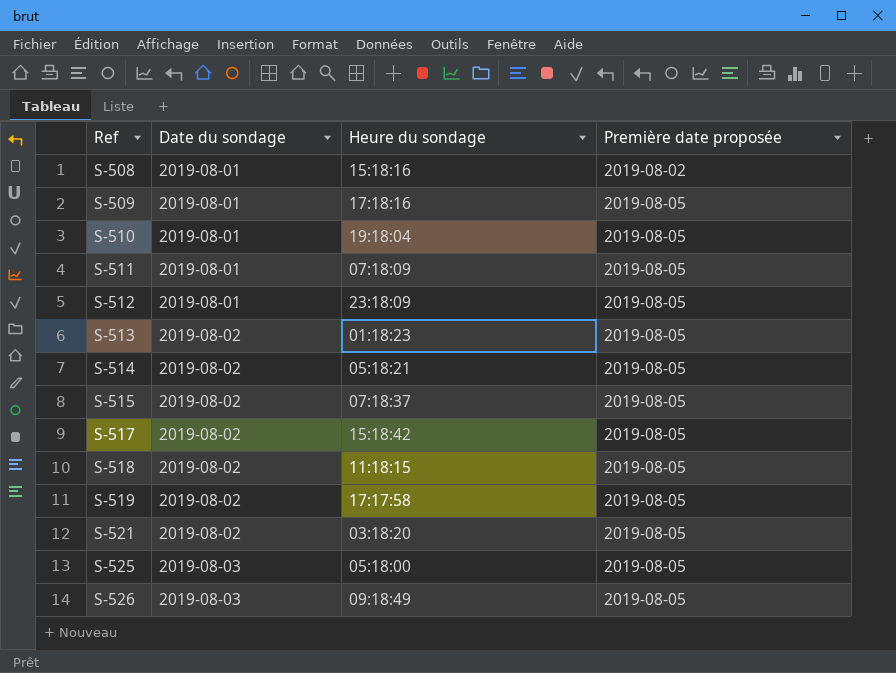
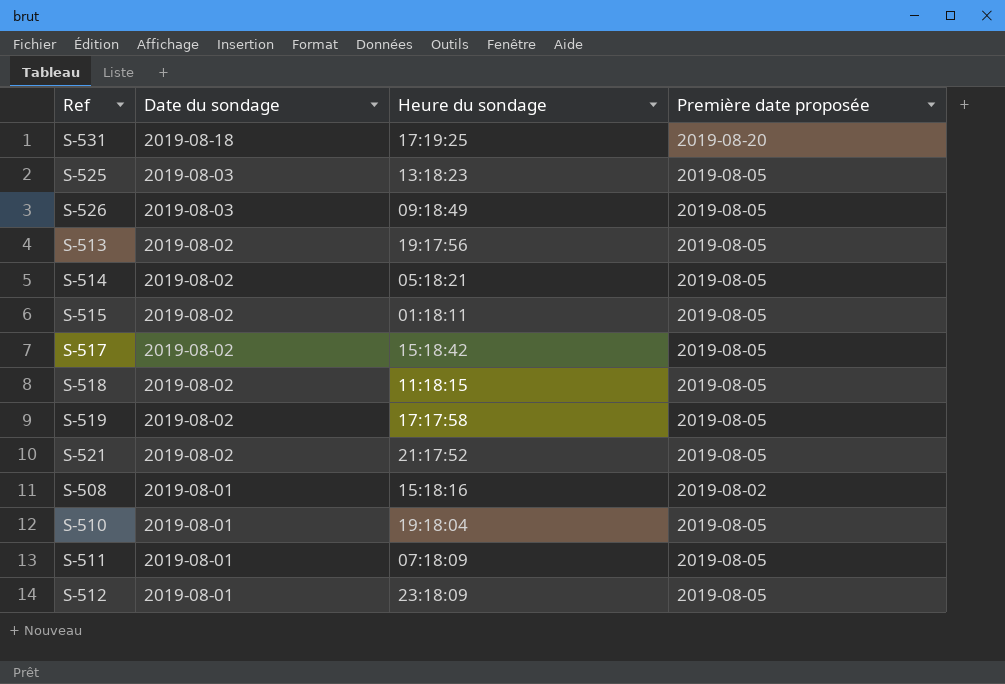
row order: Ref ascending -> Date du sondage descending
row S-509: 2019-08-01 | 17:18:16 | 2019-08-05 -> none
row S-531: none -> 2019-08-18 | 17:19:25 | 2019-08-20
S-525 | Heure du sondage: 05:18:00 -> 13:18:23
S-513 | Heure du sondage: 01:18:23 -> 19:17:56
S-515 | Heure du sondage: 07:18:37 -> 01:18:11
S-521 | Heure du sondage: 03:18:20 -> 21:17:52

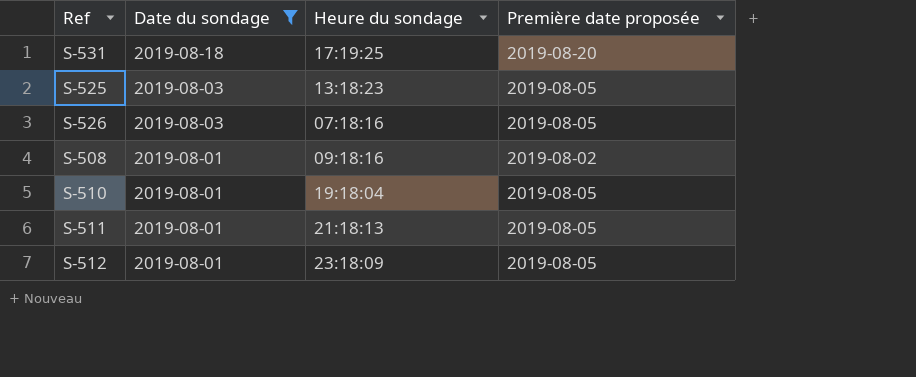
filter: none -> Date du sondage != 2019-08-02
S-526 | Heure du sondage: 09:18:49 -> 07:18:16
S-508 | Heure du sondage: 15:18:16 -> 09:18:16
S-511 | Heure du sondage: 07:18:09 -> 21:18:13

